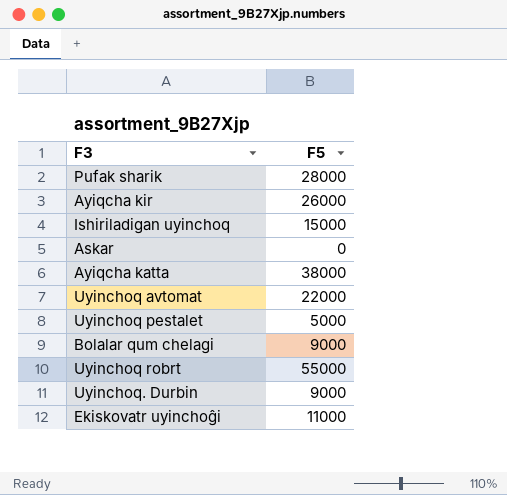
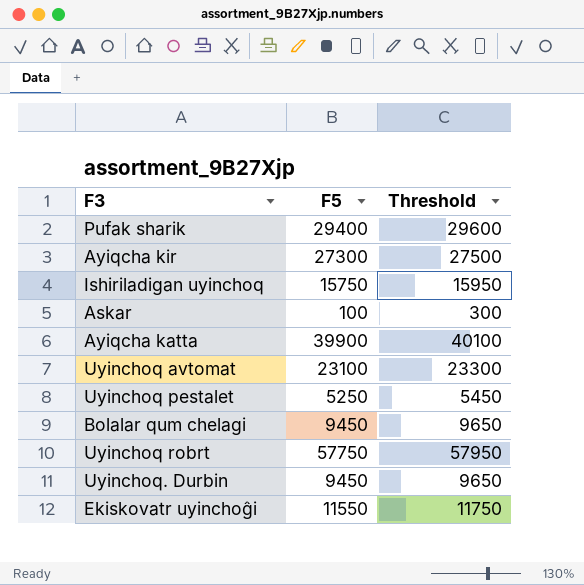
column Threshold | formula: none -> [F5] + 200
Pufak sharik | F5: 28000 -> 29400
Ayiqcha kir | F5: 26000 -> 27300
Ishiriladigan uyinchoq | F5: 15000 -> 15750
Askar | F5: 0 -> 100
Ayiqcha katta | F5: 38000 -> 39900
Uyinchoq avtomat | F5: 22000 -> 23100
Uyinchoq pestalet | F5: 5000 -> 5250
Bolalar qum chelagi | F5: 9000 -> 9450
Uyinchoq robrt | F5: 55000 -> 57750
Uyinchoq. Durbin | F5: 9000 -> 9450
Ekiskovatr uyinchoĝi | F5: 11000 -> 11550

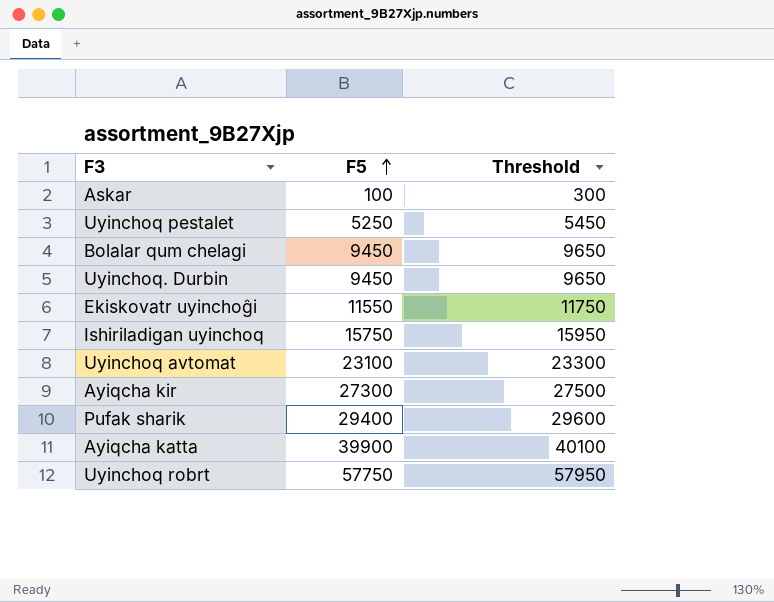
row order: none -> F5 ascending

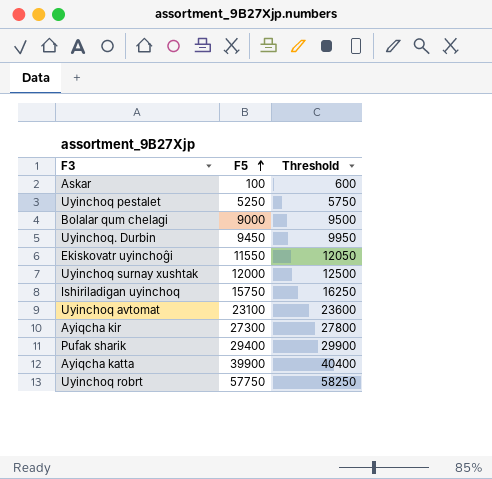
column Threshold | formula: [F5] + 200 -> [F5] + 500
Bolalar qum chelagi | F5: 9450 -> 9000
row Uyinchoq surnay xushtak: none -> 12000 | 12500

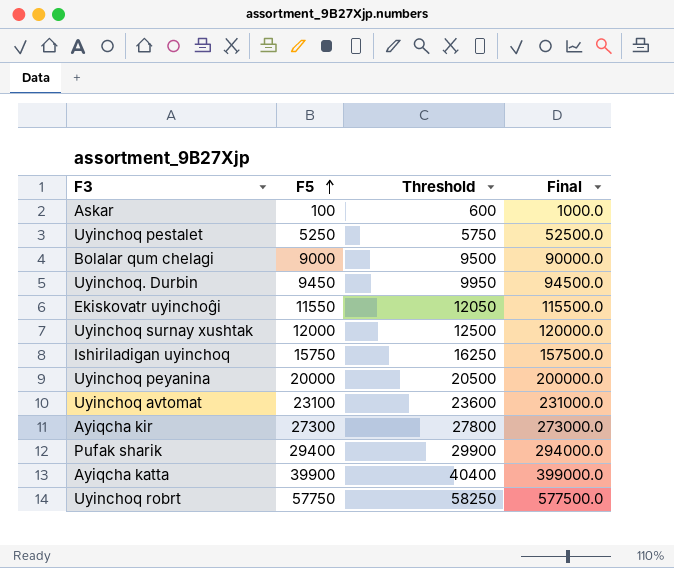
column Final | formula: none -> [F5] * 10
row Uyinchoq peyanina: none -> 20000 | 20500 | 200000.0

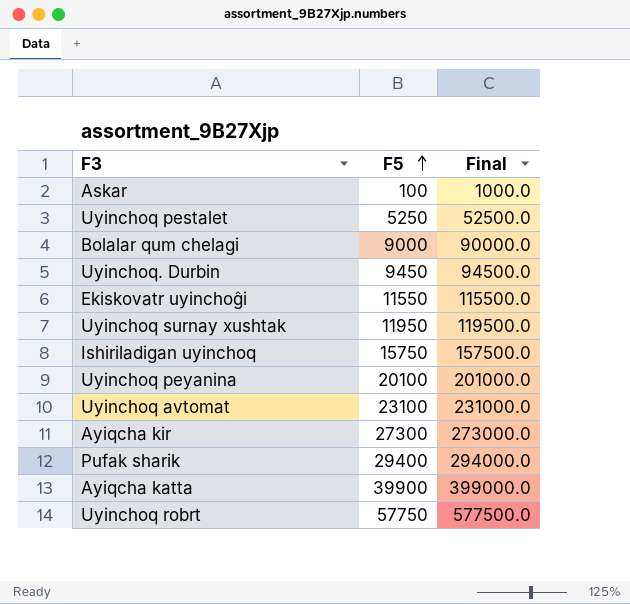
column Threshold | formula: [F5] + 500 -> none
Uyinchoq surnay xushtak | F5: 12000 -> 11950
Uyinchoq surnay xushtak | Final: 120000.0 -> 119500.0
Uyinchoq peyanina | F5: 20000 -> 20100
Uyinchoq peyanina | Final: 200000.0 -> 201000.0

